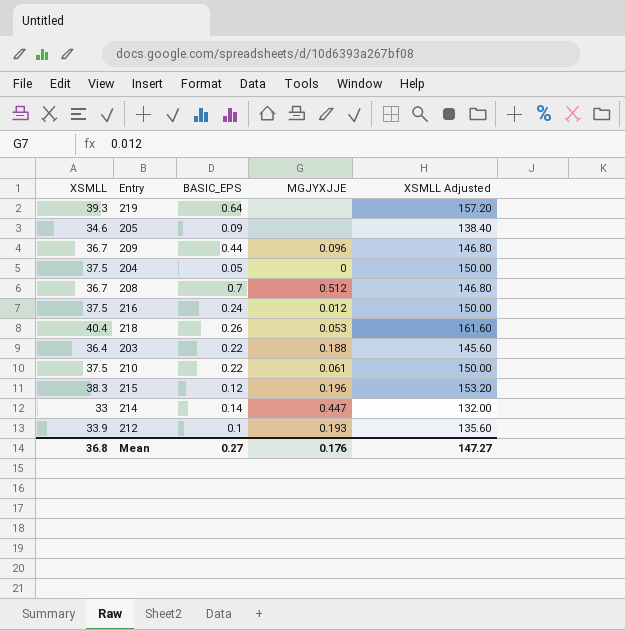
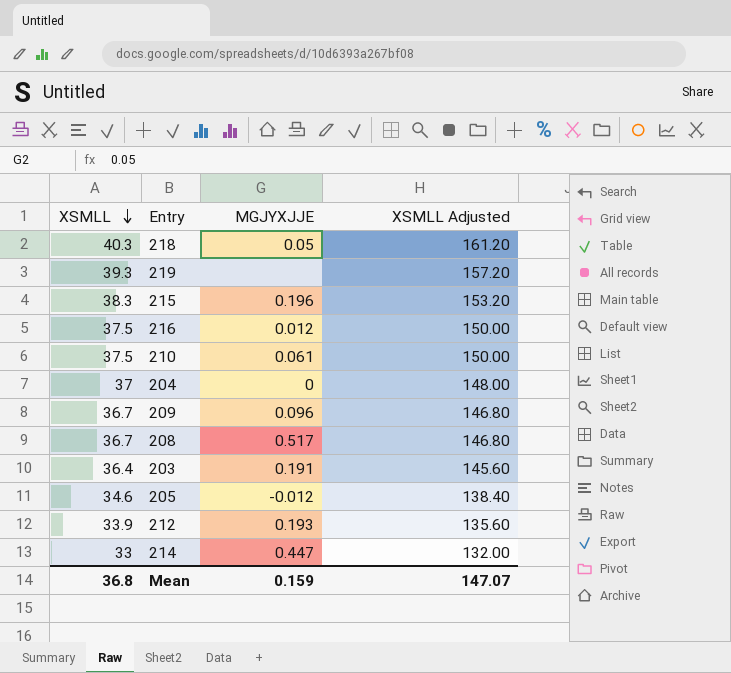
row order: none -> XSMLL descending
column BASIC_EPS | position: 3 -> none
218 | XSMLL: 40.4 -> 40.3
218 | MGJYXJJE: 0.053 -> 0.05
218 | XSMLL Adjusted: 161.60 -> 161.20
204 | XSMLL: 37.5 -> 37
204 | XSMLL Adjusted: 150.00 -> 148.00
208 | MGJYXJJE: 0.512 -> 0.517
203 | MGJYXJJE: 0.188 -> 0.191
205 | MGJYXJJE: none -> -0.012
Mean | MGJYXJJE: 0.176 -> 0.159
Mean | XSMLL Adjusted: 147.27 -> 147.07

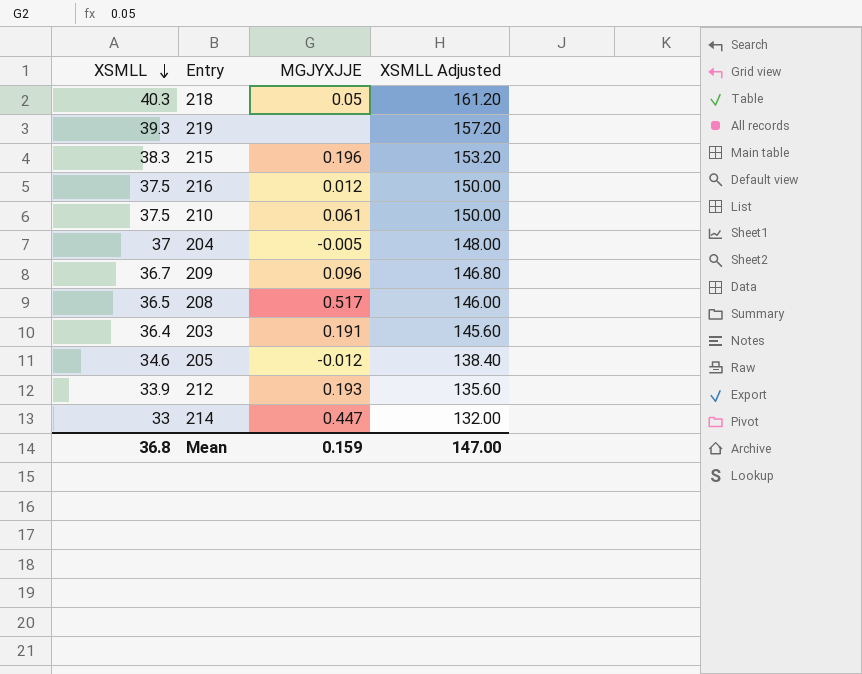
204 | MGJYXJJE: 0 -> -0.005
208 | XSMLL: 36.7 -> 36.5
208 | XSMLL Adjusted: 146.80 -> 146.00
Mean | XSMLL Adjusted: 147.07 -> 147.00

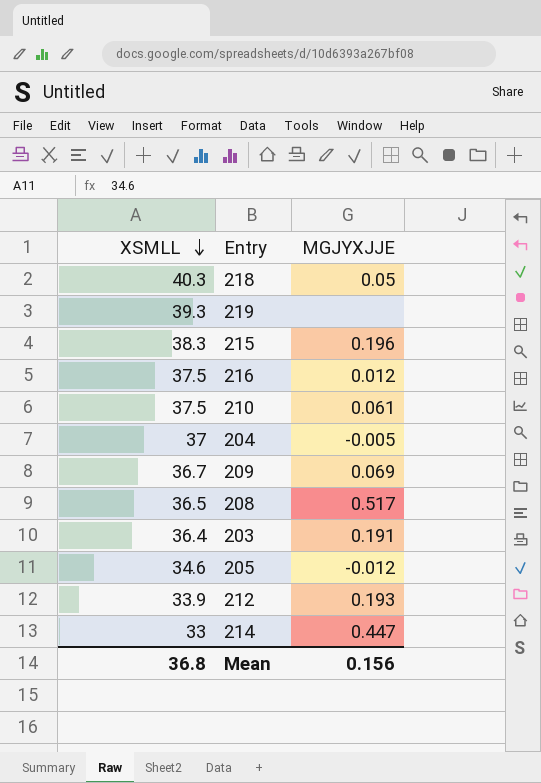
column XSMLL Adjusted | formula: [XSMLL] * 4 -> none
209 | MGJYXJJE: 0.096 -> 0.069
Mean | MGJYXJJE: 0.159 -> 0.156

